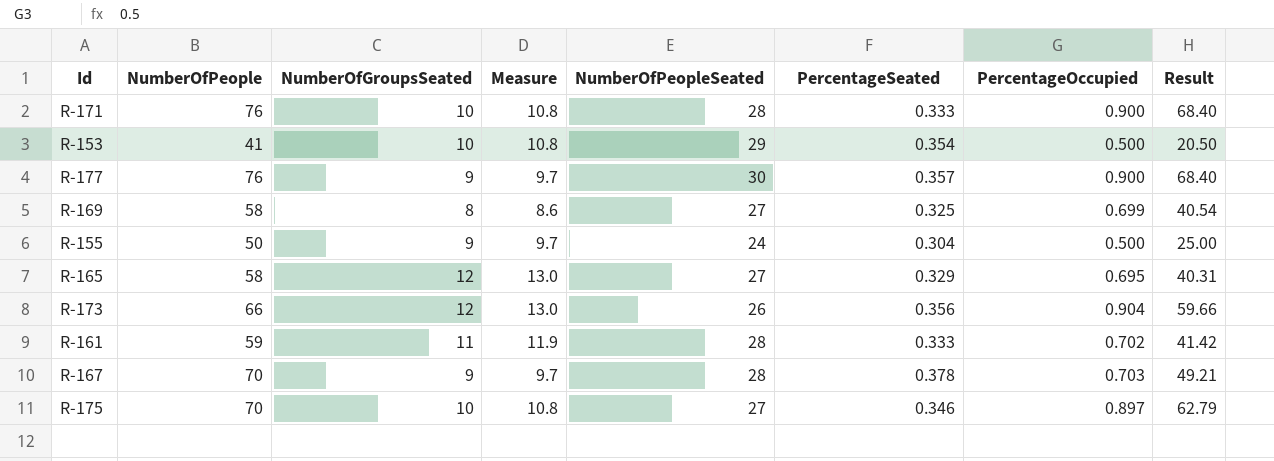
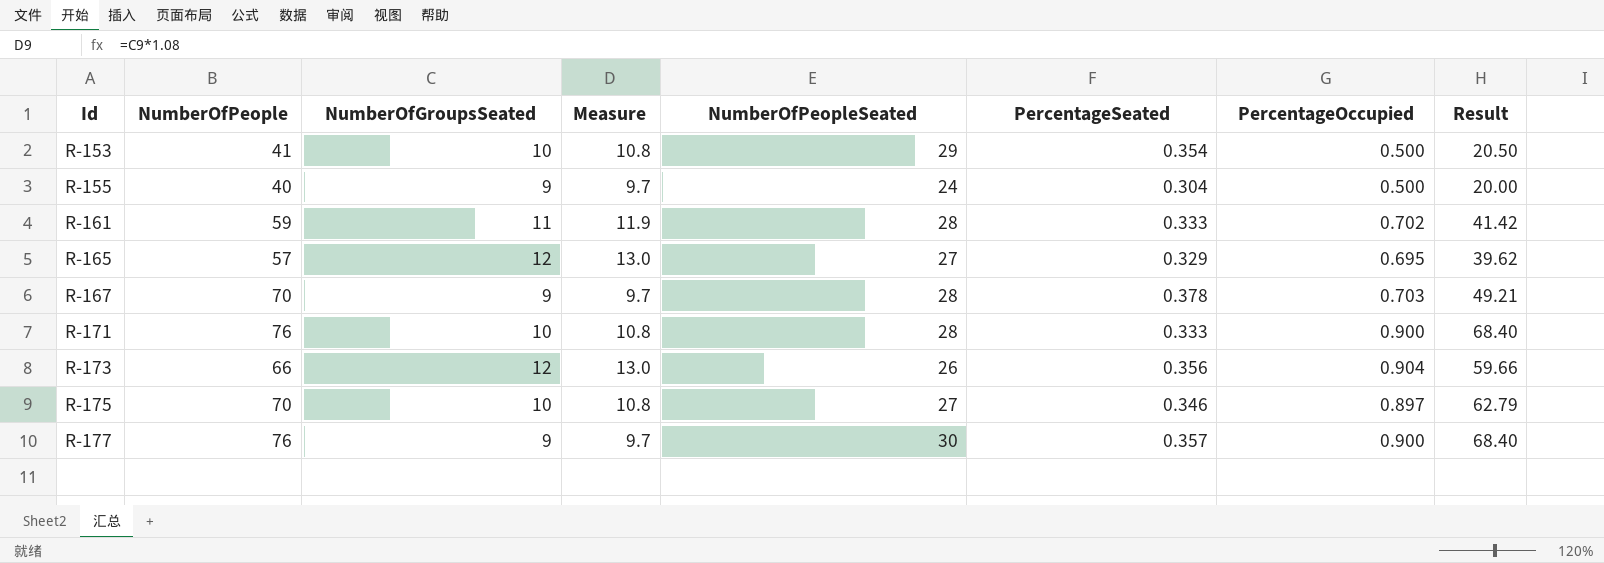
row order: none -> Id ascending
row R-169: 58 | 8 | 8.6 | 27 | 0.325 | 0.699 | 40.54 -> none
R-155 | NumberOfPeople: 50 -> 40
R-155 | Result: 25.00 -> 20.00
R-165 | NumberOfPeople: 58 -> 57
R-165 | Result: 40.31 -> 39.62

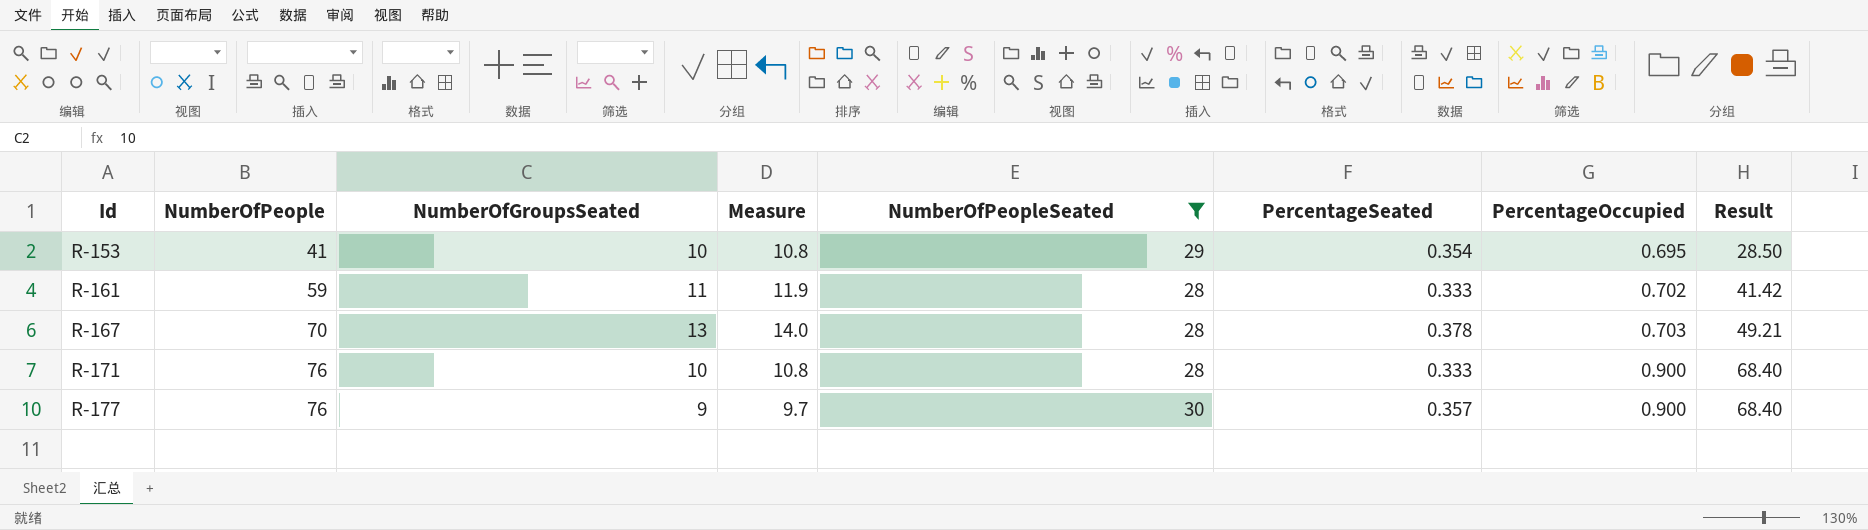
filter: none -> NumberOfPeopleSeated >= 28
R-153 | PercentageOccupied: 0.500 -> 0.695
R-153 | Result: 20.50 -> 28.50
R-167 | NumberOfGroupsSeated: 9 -> 13
R-167 | Measure: 9.7 -> 14.0

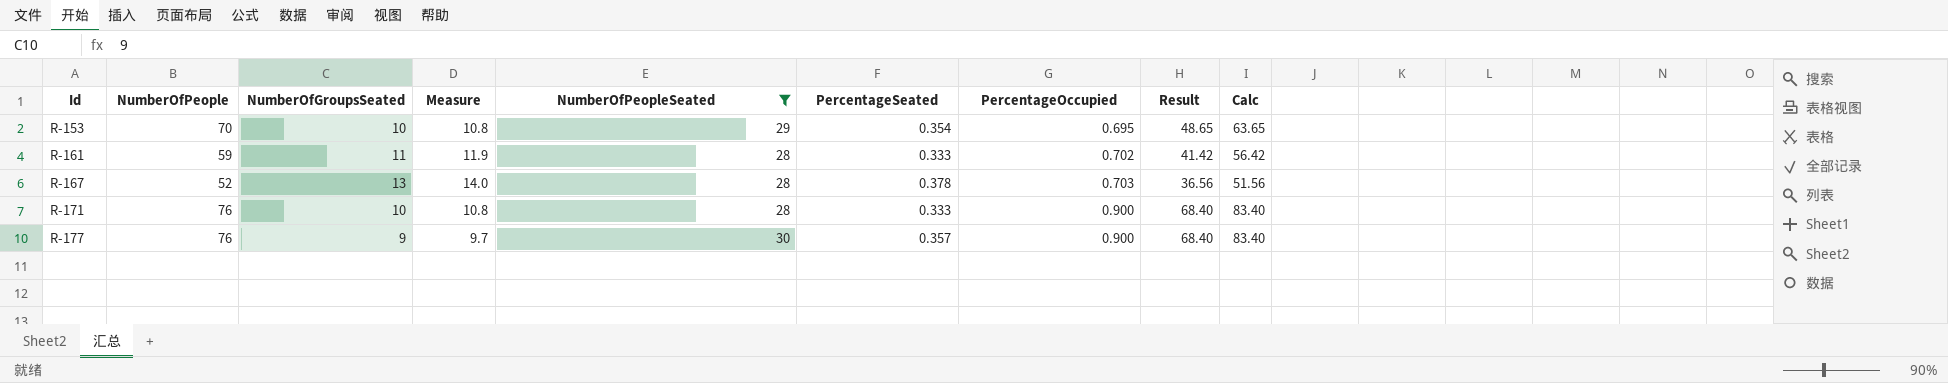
column Calc | formula: none -> [Result] + 15
R-153 | NumberOfPeople: 41 -> 70
R-153 | Result: 28.50 -> 48.65
R-167 | NumberOfPeople: 70 -> 52
R-167 | Result: 49.21 -> 36.56

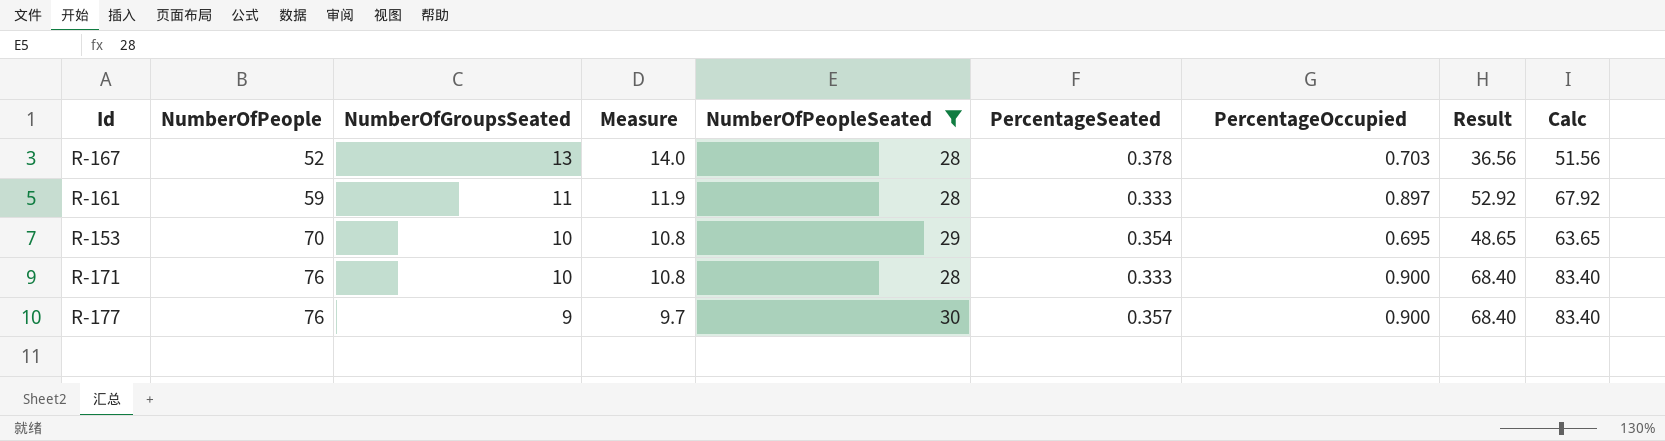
row order: Id ascending -> NumberOfPeople ascending
R-161 | PercentageOccupied: 0.702 -> 0.897
R-161 | Result: 41.42 -> 52.92
R-161 | Calc: 56.42 -> 67.92

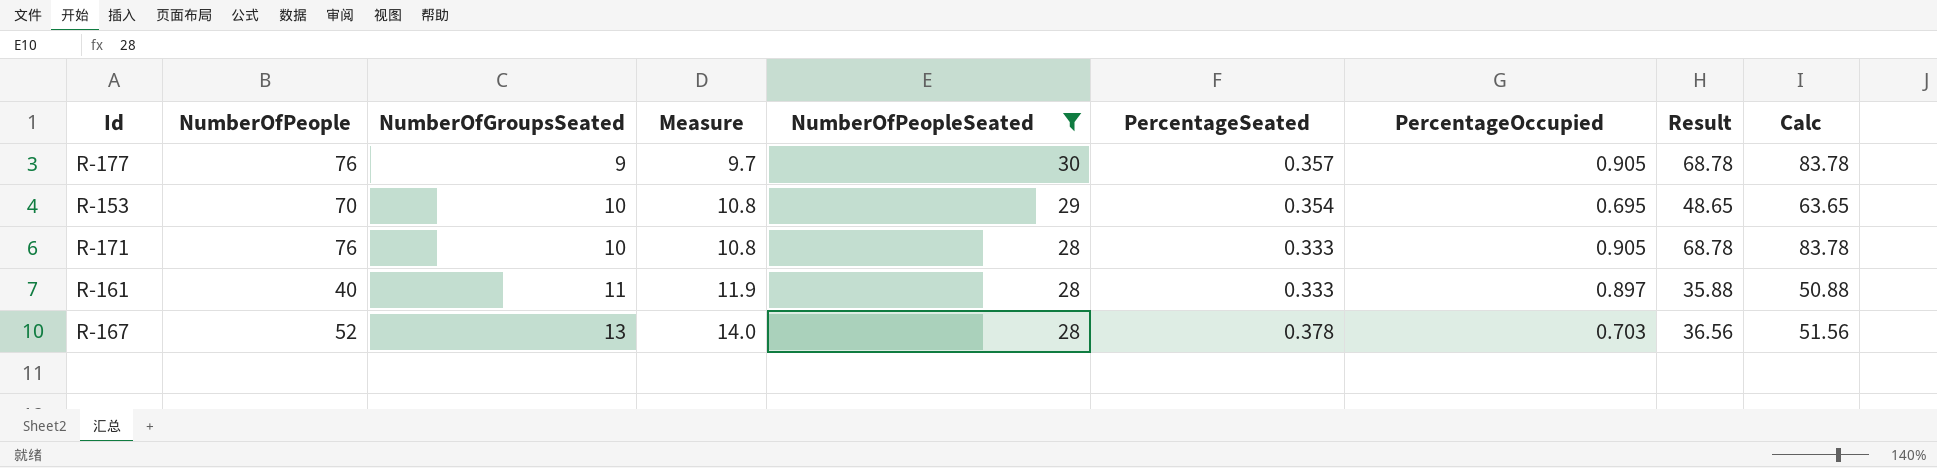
row order: NumberOfPeople ascending -> NumberOfGroupsSeated ascending
R-177 | PercentageOccupied: 0.900 -> 0.905
R-177 | Result: 68.40 -> 68.78
R-177 | Calc: 83.40 -> 83.78
R-171 | PercentageOccupied: 0.900 -> 0.905
R-171 | Result: 68.40 -> 68.78
R-171 | Calc: 83.40 -> 83.78
R-161 | NumberOfPeople: 59 -> 40
R-161 | Result: 52.92 -> 35.88
R-161 | Calc: 67.92 -> 50.88

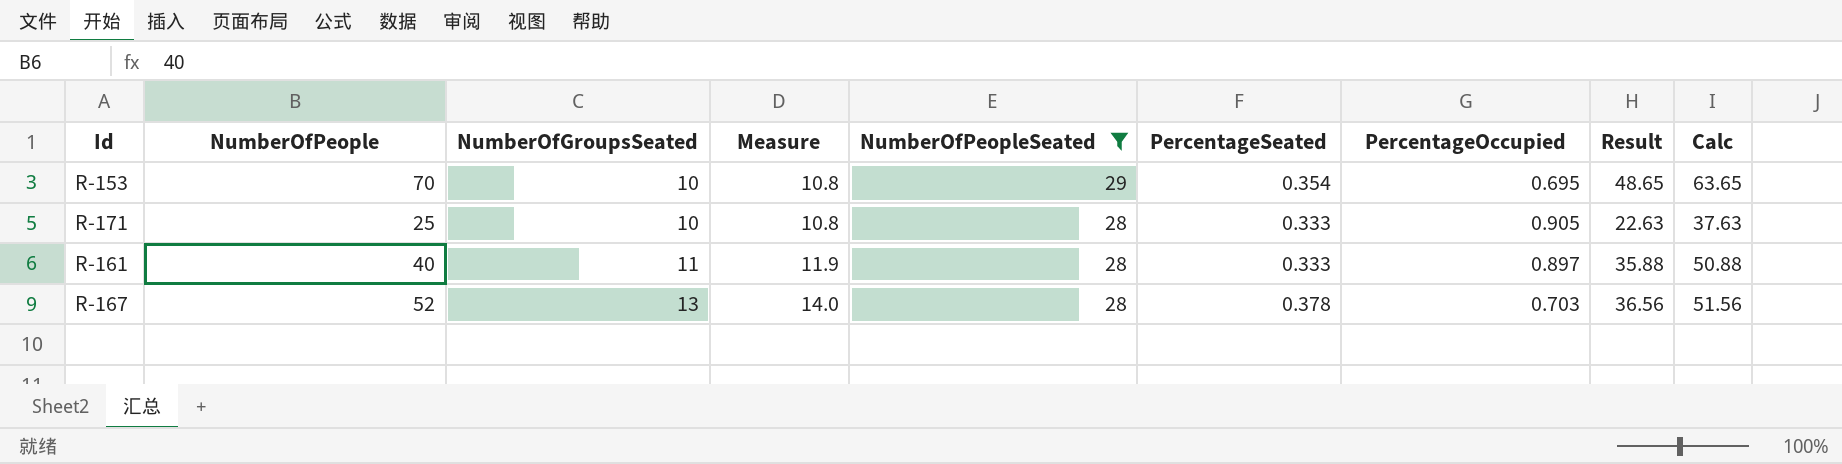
row R-177: 76 | 9 | 9.7 | 30 | 0.357 | 0.905 | 68.78 | 83.78 -> none
R-171 | NumberOfPeople: 76 -> 25
R-171 | Result: 68.78 -> 22.63
R-171 | Calc: 83.78 -> 37.63

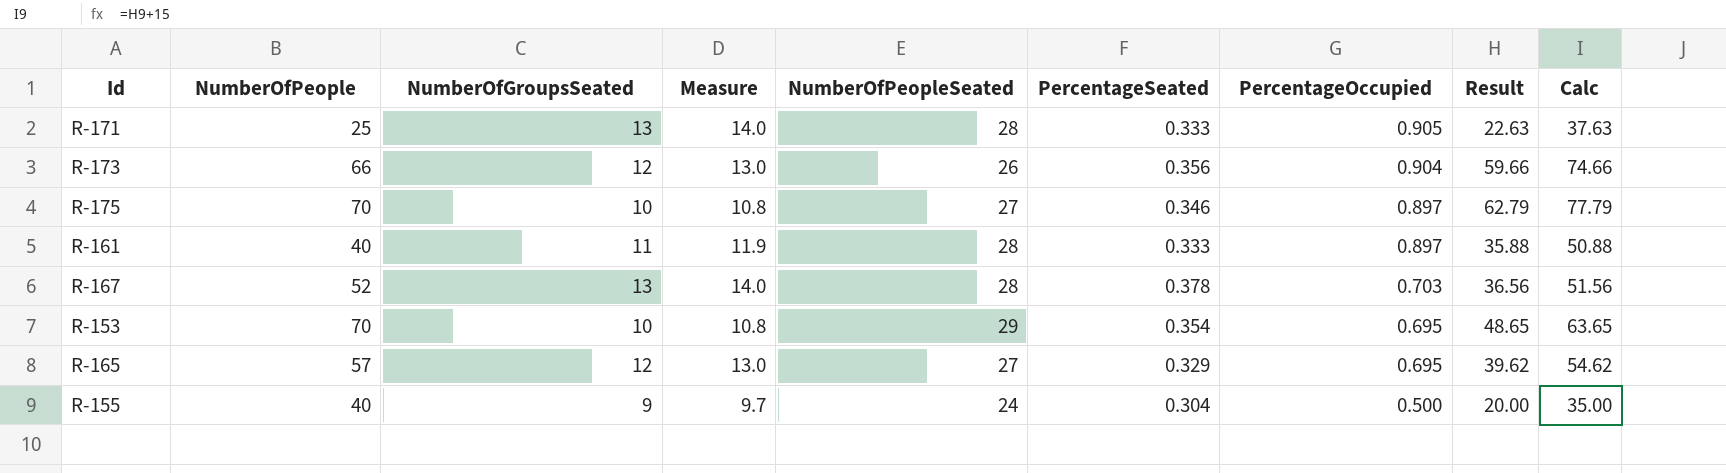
filter: NumberOfPeopleSeated >= 28 -> none
row order: NumberOfGroupsSeated ascending -> PercentageOccupied descending
R-171 | NumberOfGroupsSeated: 10 -> 13
R-171 | Measure: 10.8 -> 14.0

